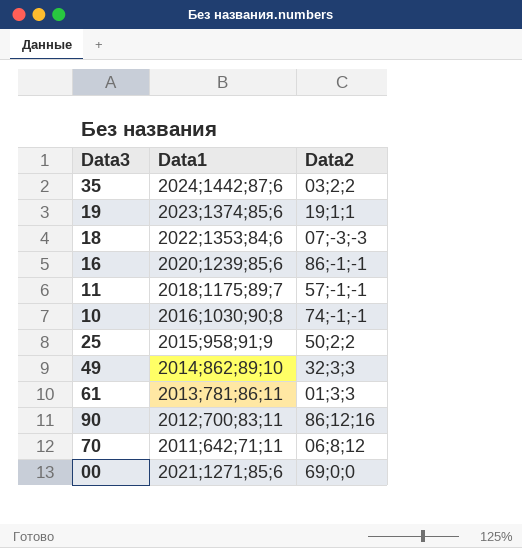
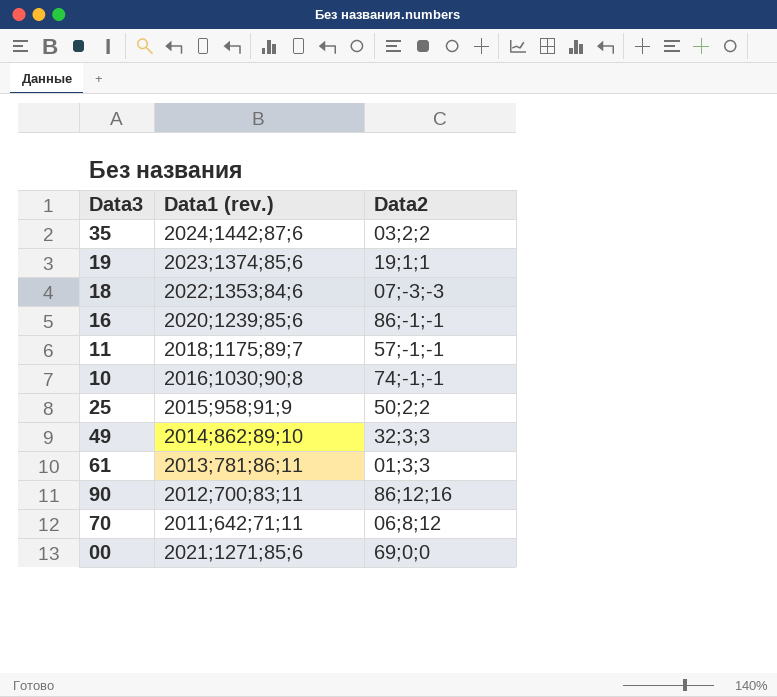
column name: Data1 -> Data1 (rev.)

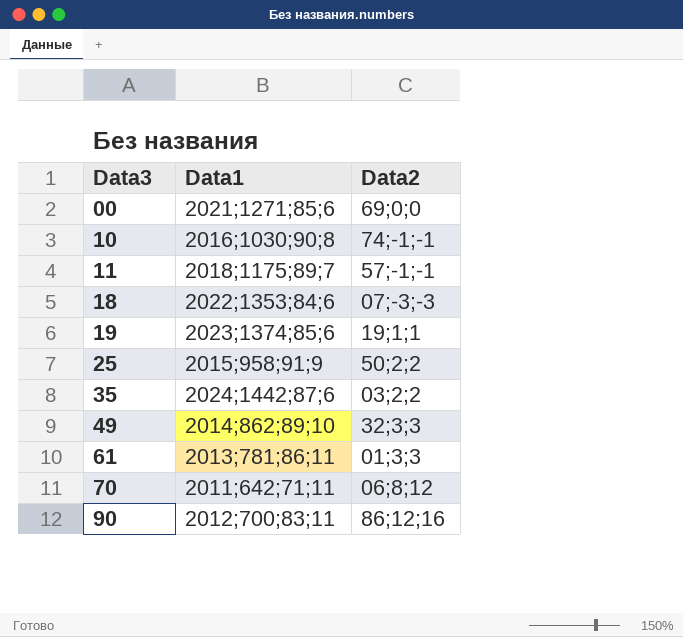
row order: none -> Data3 ascending
column name: Data1 (rev.) -> Data1
row 16: 2020;1239;85;6 | 86;-1;-1 -> none

